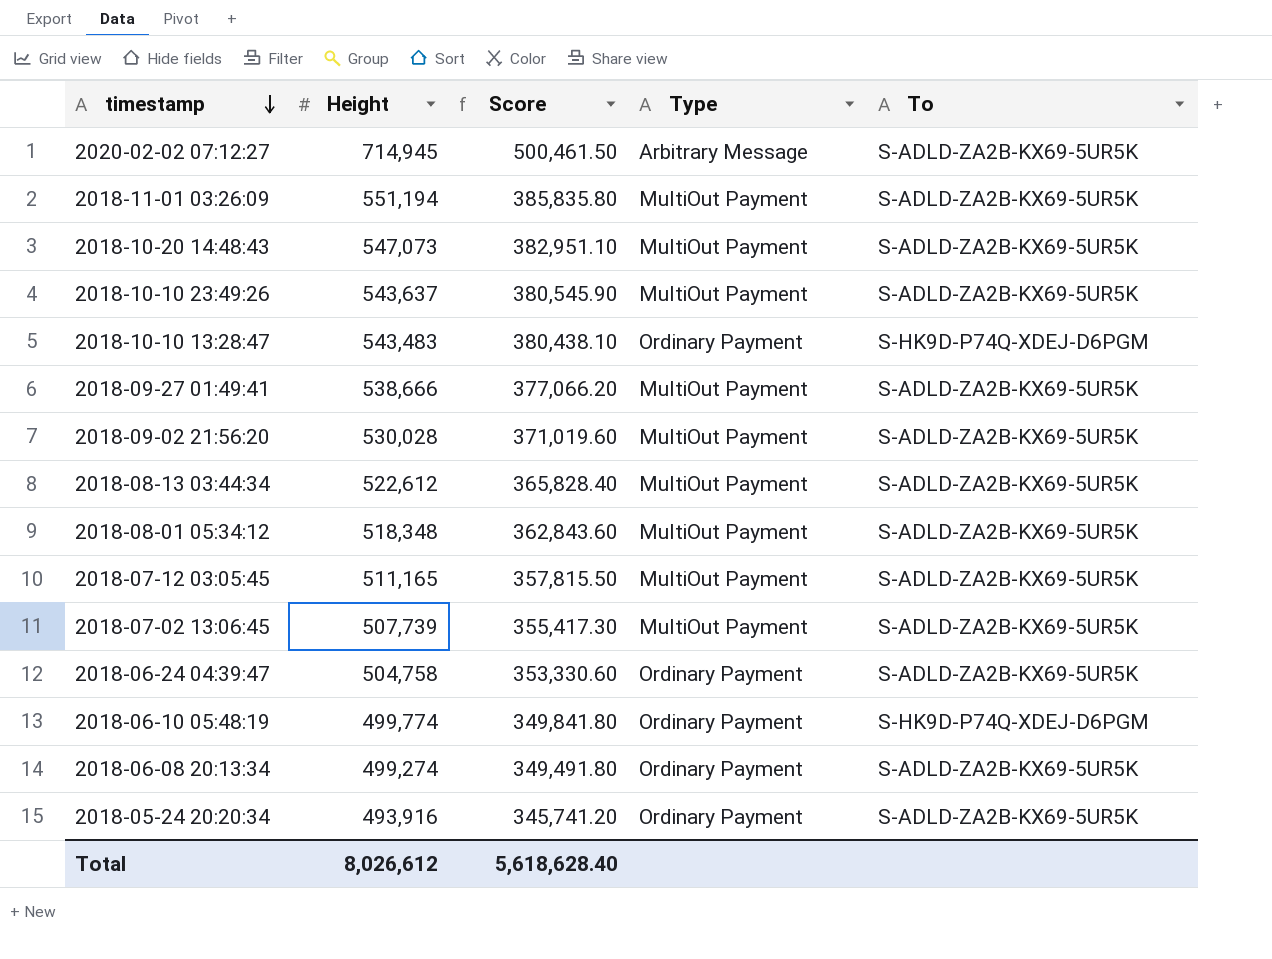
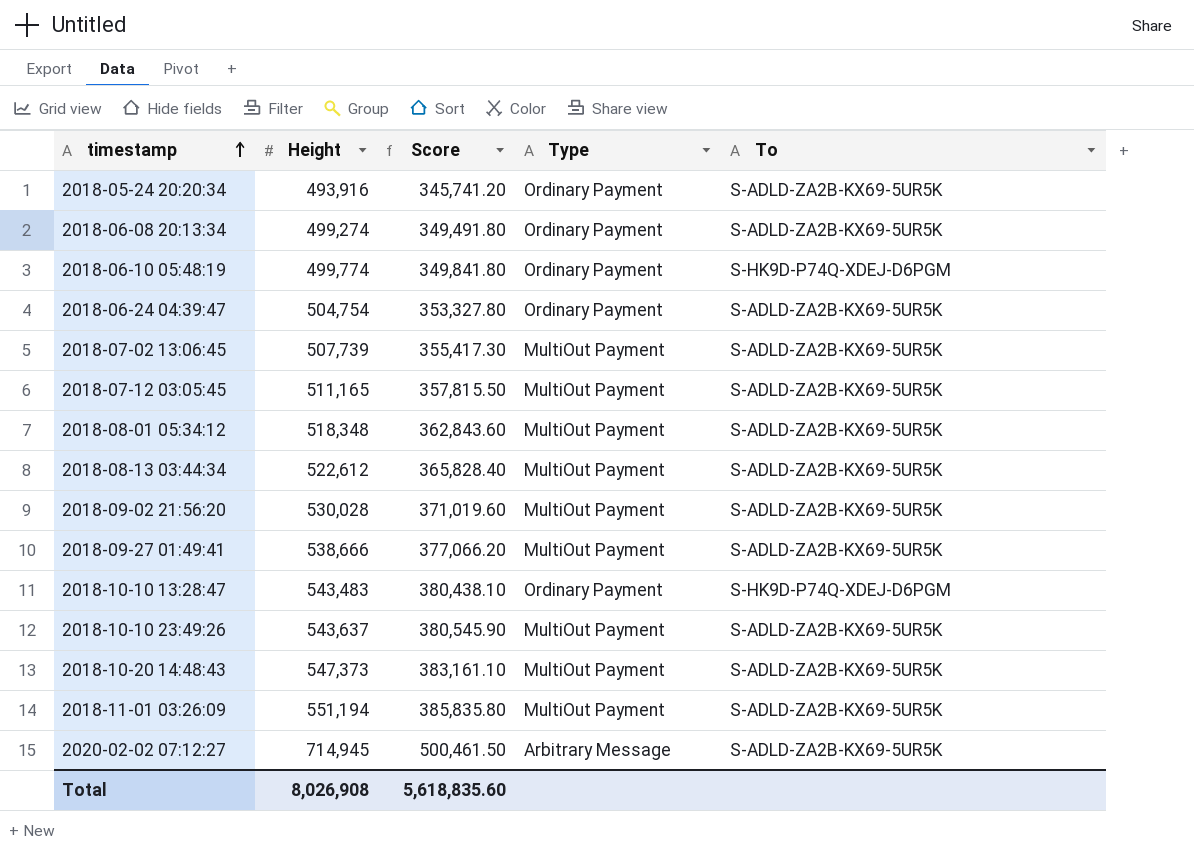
row order: timestamp descending -> timestamp ascending
2018-06-24 04:39:47 | Height: 504,758 -> 504,754
2018-06-24 04:39:47 | Score: 353,330.60 -> 353,327.80
2018-10-20 14:48:43 | Height: 547,073 -> 547,373
2018-10-20 14:48:43 | Score: 382,951.10 -> 383,161.10
Total | Height: 8,026,612 -> 8,026,908
Total | Score: 5,618,628.40 -> 5,618,835.60

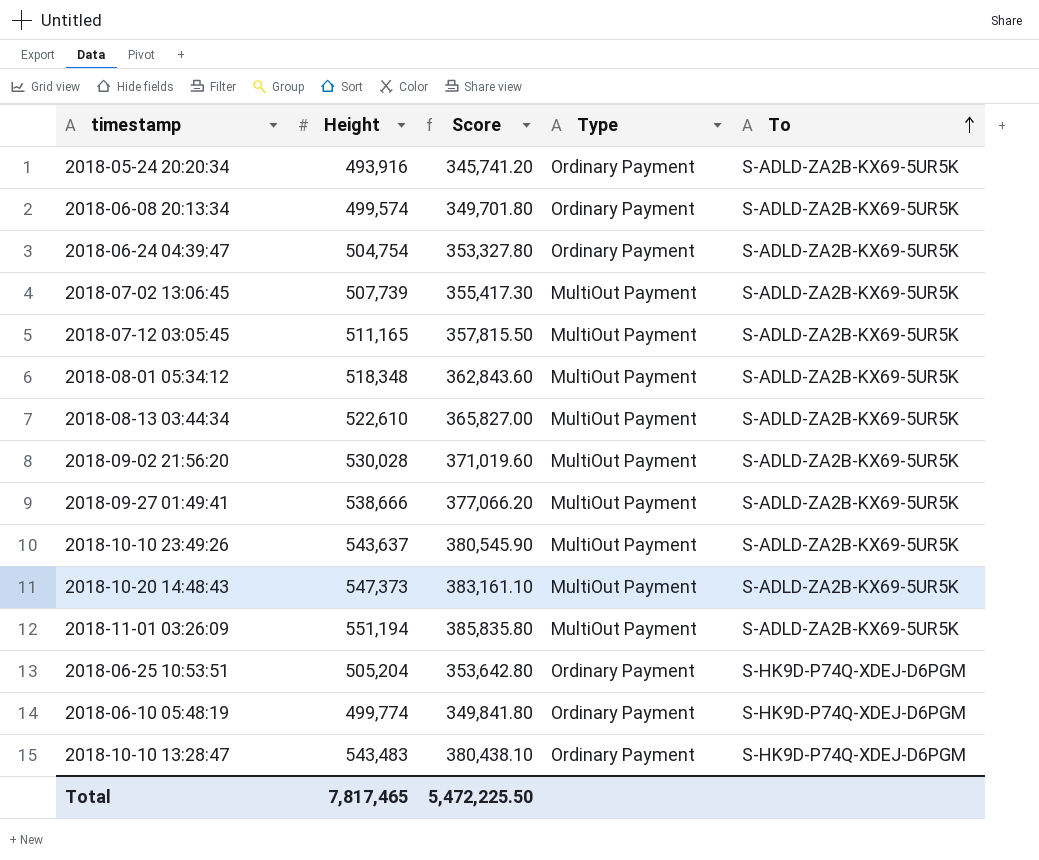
row order: timestamp ascending -> To ascending
row 2020-02-02 07:12:27: 714,945 | 500,461.50 | Arbitrary Message | S-ADLD-ZA2B-KX69-5UR5K -> none
2018-06-08 20:13:34 | Height: 499,274 -> 499,574
2018-06-08 20:13:34 | Score: 349,491.80 -> 349,701.80
2018-08-13 03:44:34 | Height: 522,612 -> 522,610
2018-08-13 03:44:34 | Score: 365,828.40 -> 365,827.00
row 2018-06-25 10:53:51: none -> 505,204 | 353,642.80 | Ordinary Payment | S-HK9D-P74Q-XDEJ-D6PGM
Total | Height: 8,026,908 -> 7,817,465
Total | Score: 5,618,835.60 -> 5,472,225.50

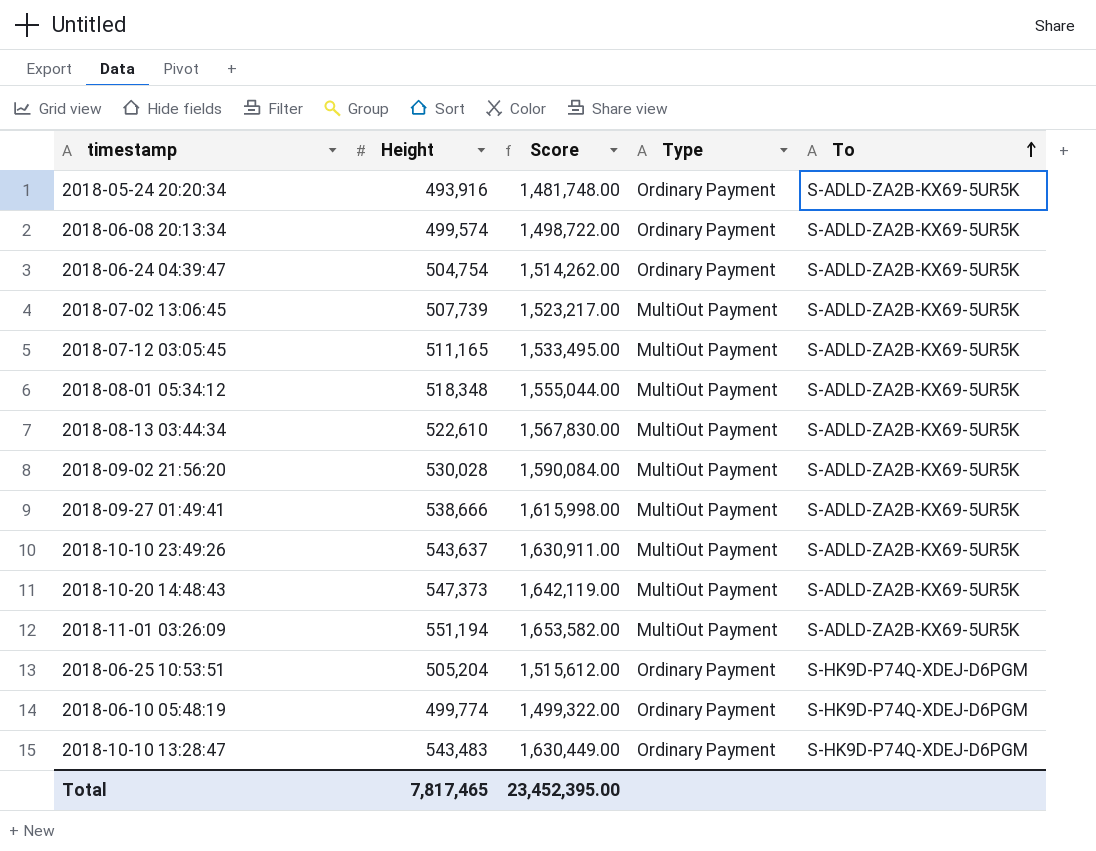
column Score | formula: [Height] * 0.7 -> [Height] * 3
Total | Score: 5,472,225.50 -> 23,452,395.00

